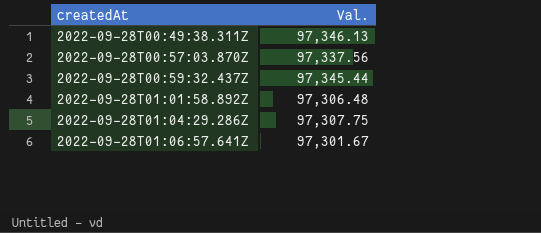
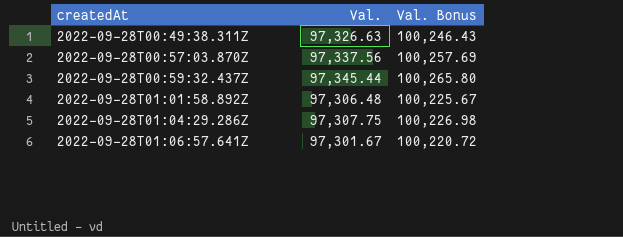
column Val. Bonus | formula: none -> [Val.] * 1.03
2022-09-28T00:49:38.311Z | Val.: 97,346.13 -> 97,326.63

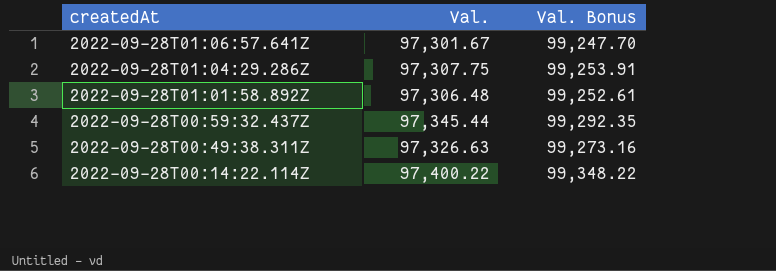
row order: createdAt ascending -> createdAt descending
column Val. Bonus | formula: [Val.] * 1.03 -> [Val.] * 1.02
row 2022-09-28T00:57:03.870Z: 97,337.56 | 100,257.69 -> none
row 2022-09-28T00:14:22.114Z: none -> 97,400.22 | 99,348.22

